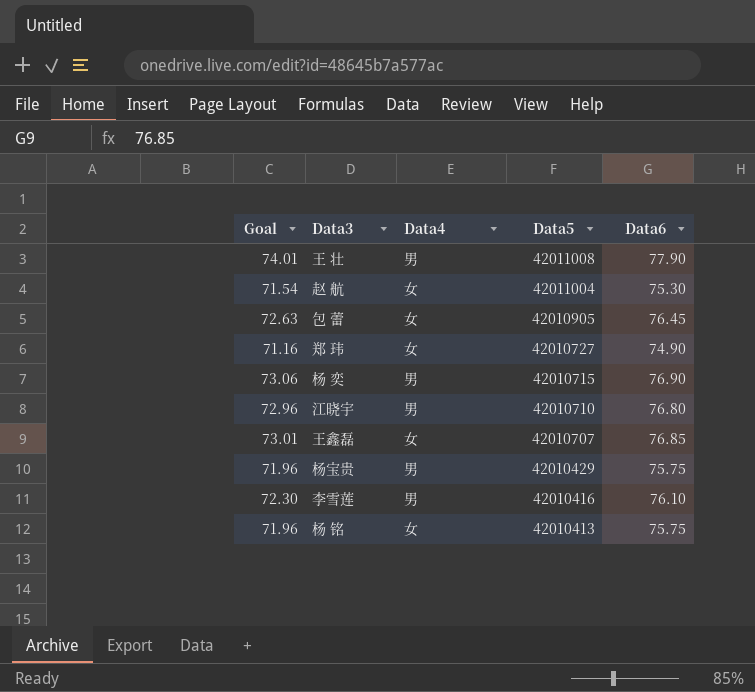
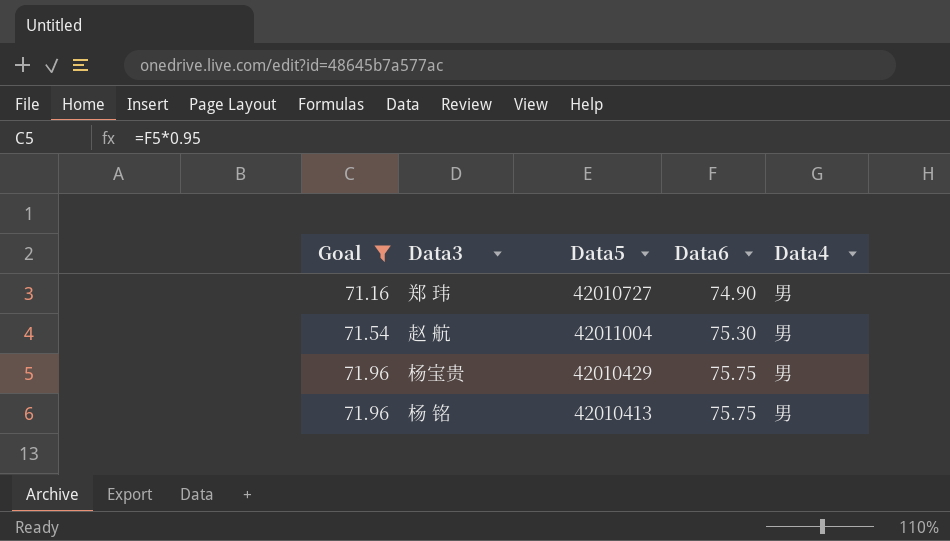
filter: none -> Goal <= 71.96
row order: Data5 descending -> Goal ascending
column Data4 | position: 3 -> 5
郑 玮 | Data4: 女 -> 男
赵 航 | Data4: 女 -> 男
杨 铭 | Data4: 女 -> 男

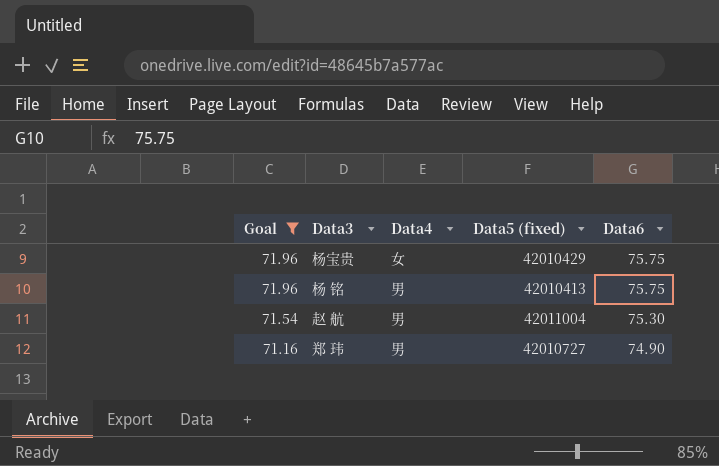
row order: Goal ascending -> Goal descending
column Data4 | position: 5 -> 3
column name: Data5 -> Data5 (fixed)
杨宝贵 | Data4: 男 -> 女

